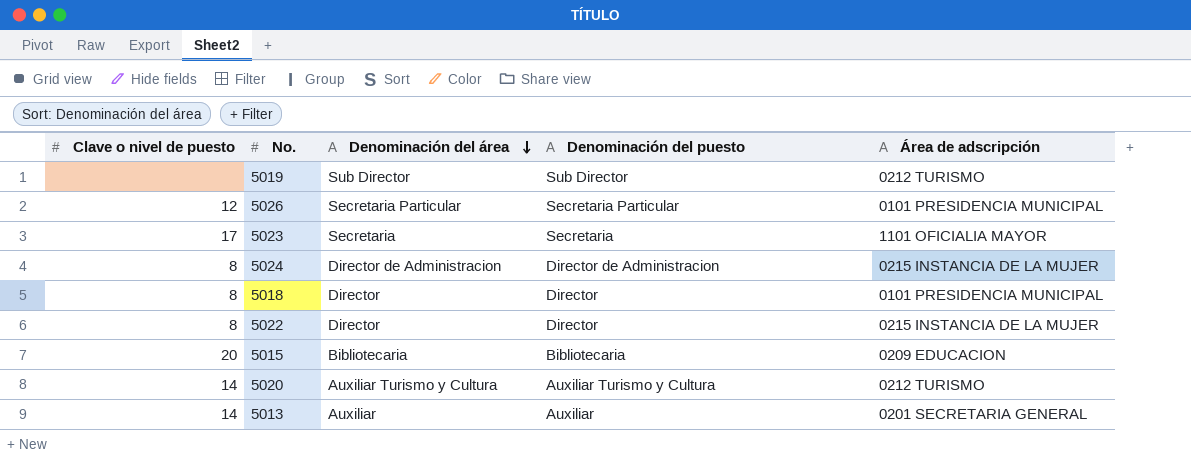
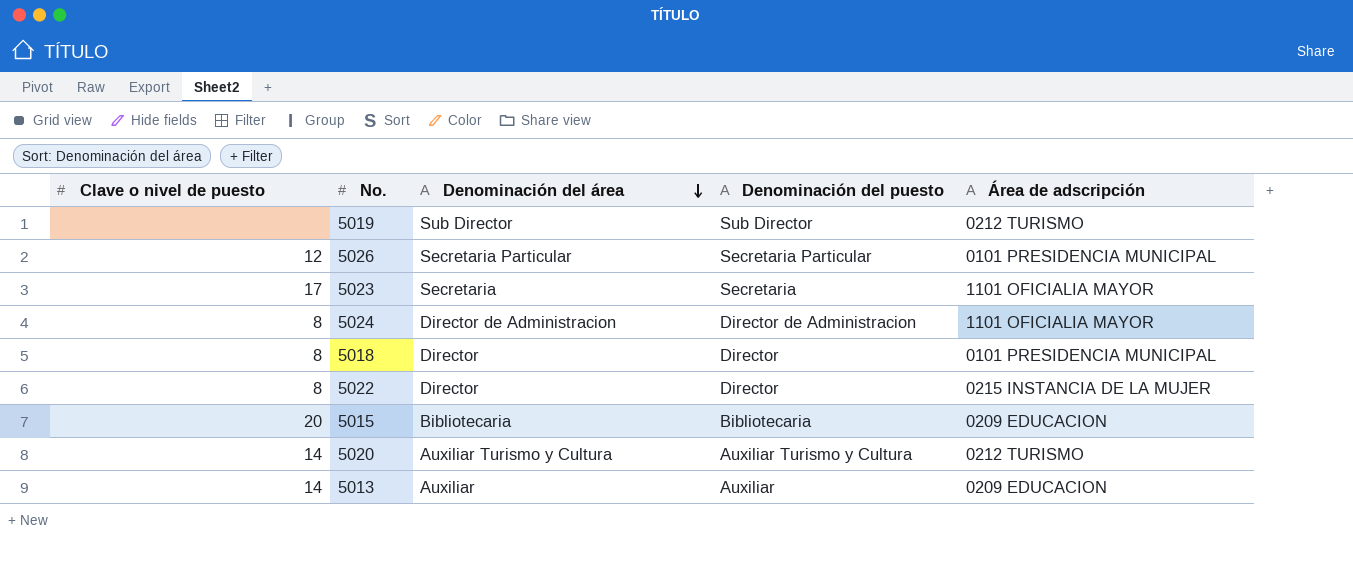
5024 | Área de adscripción: 0215 INSTANCIA DE LA MUJER -> 1101 OFICIALIA MAYOR
5013 | Área de adscripción: 0201 SECRETARIA GENERAL -> 0209 EDUCACION

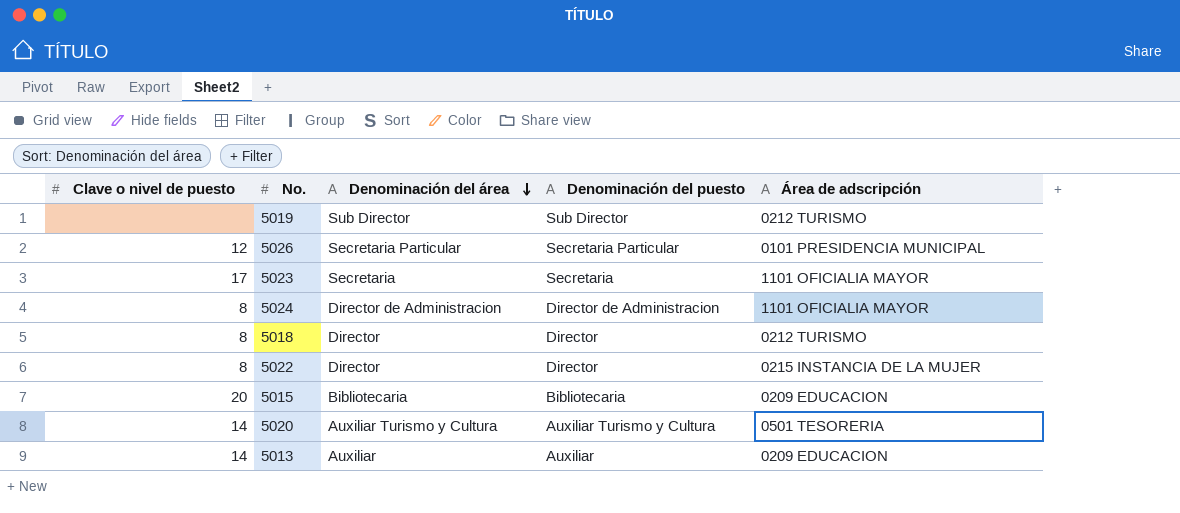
5018 | Área de adscripción: 0101 PRESIDENCIA MUNICIPAL -> 0212 TURISMO
5020 | Área de adscripción: 0212 TURISMO -> 0501 TESORERIA

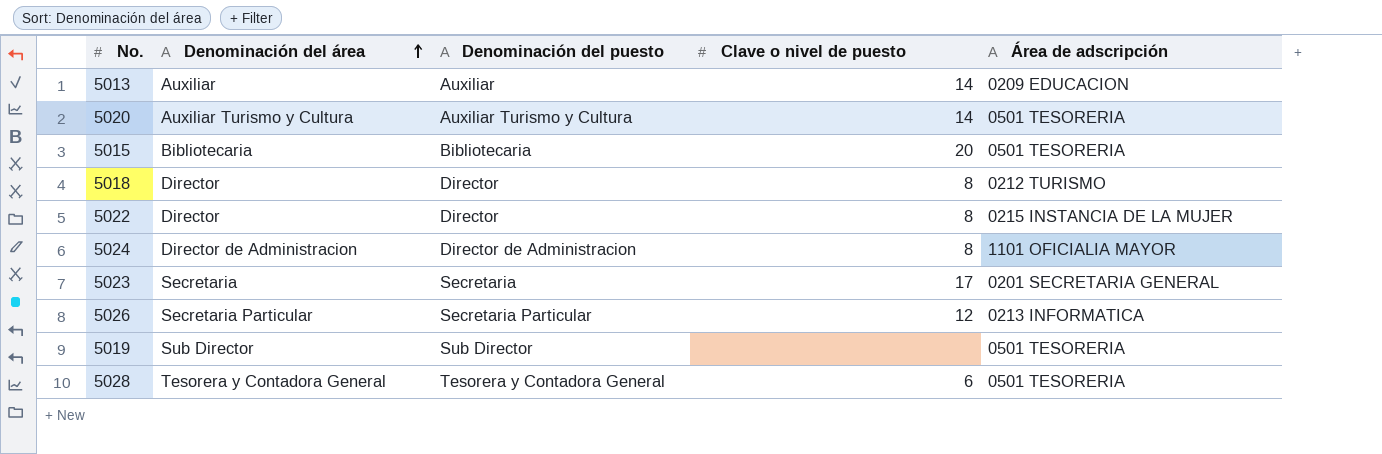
row order: Denominación del área descending -> Denominación del área ascending
column Clave o nivel de puesto | position: 1 -> 4
5015 | Área de adscripción: 0209 EDUCACION -> 0501 TESORERIA
5023 | Área de adscripción: 1101 OFICIALIA MAYOR -> 0201 SECRETARIA GENERAL
5026 | Área de adscripción: 0101 PRESIDENCIA MUNICIPAL -> 0213 INFORMATICA
5019 | Área de adscripción: 0212 TURISMO -> 0501 TESORERIA
row 5028: none -> Tesorera y Contadora General | Tesorera y Contadora General | 6 | 0501 TESORERIA

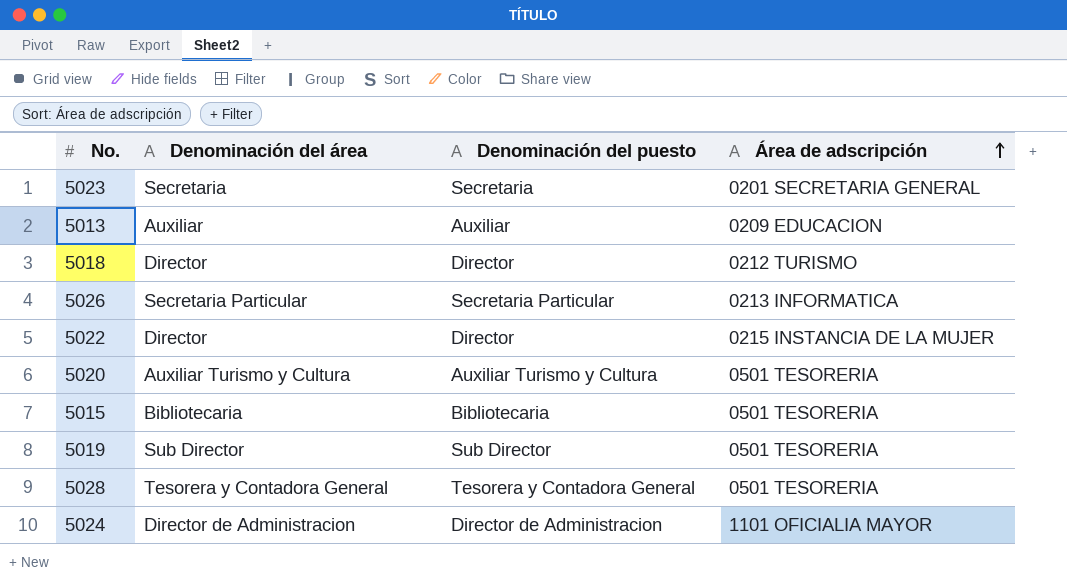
row order: Denominación del área ascending -> Área de adscripción ascending
column Clave o nivel de puesto | position: 4 -> none

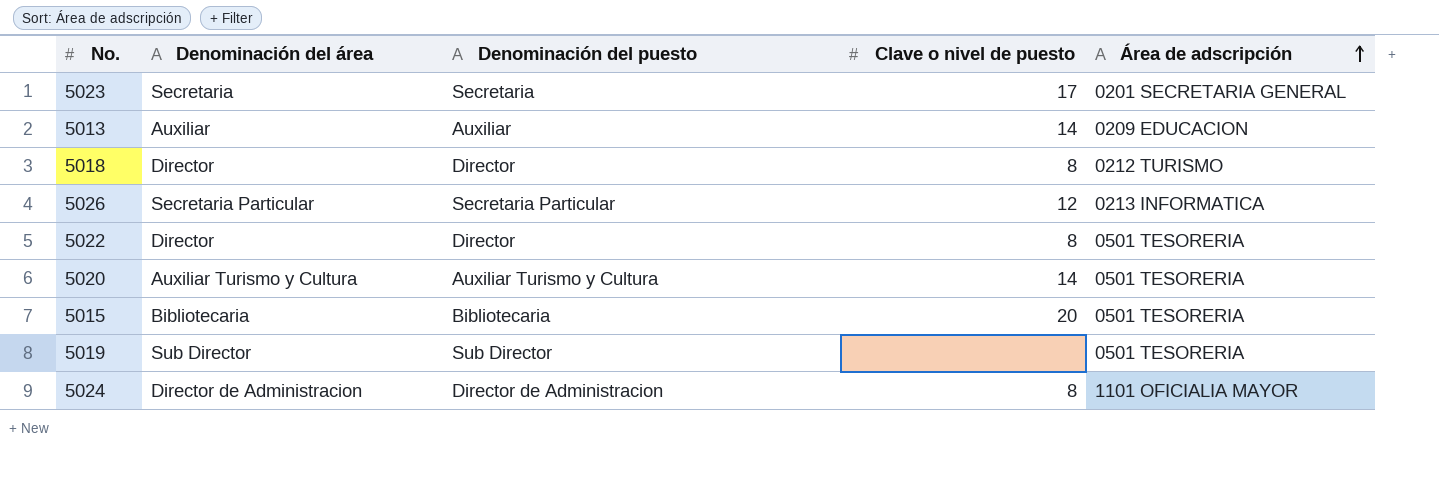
column Clave o nivel de puesto | position: none -> 4
row 5028: Tesorera y Contadora General | Tesorera y Contadora General | 0501 TESORERIA -> none
5022 | Área de adscripción: 0215 INSTANCIA DE LA MUJER -> 0501 TESORERIA

